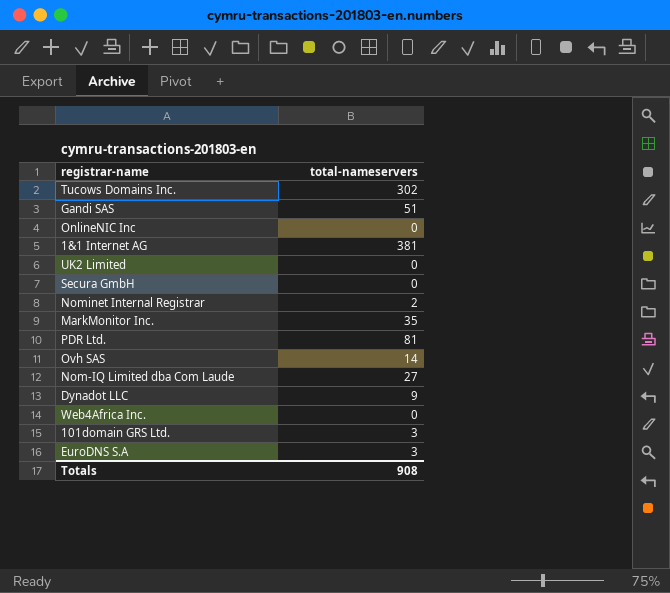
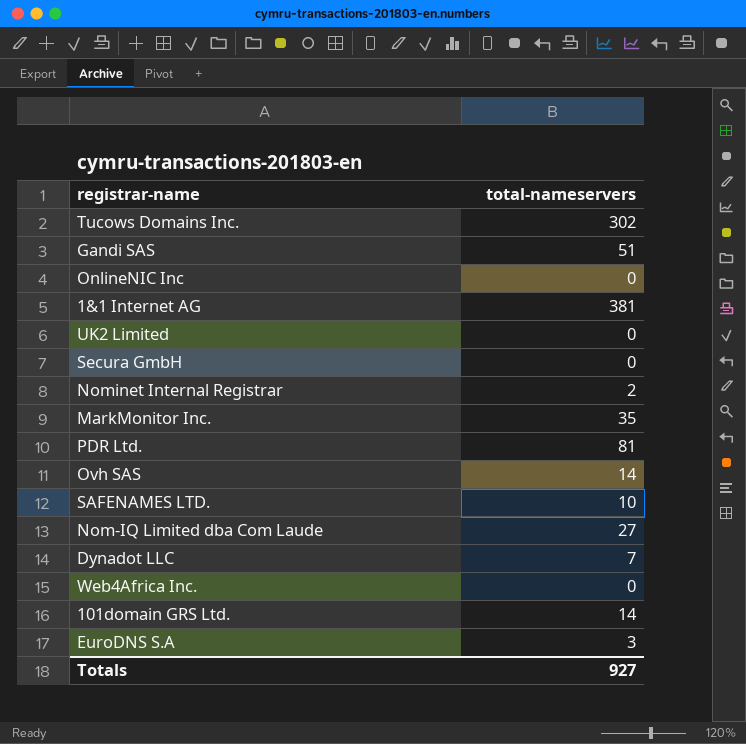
row SAFENAMES LTD.: none -> 10
Dynadot LLC | total-nameservers: 9 -> 7
101domain GRS Ltd. | total-nameservers: 3 -> 14
Totals | total-nameservers: 908 -> 927

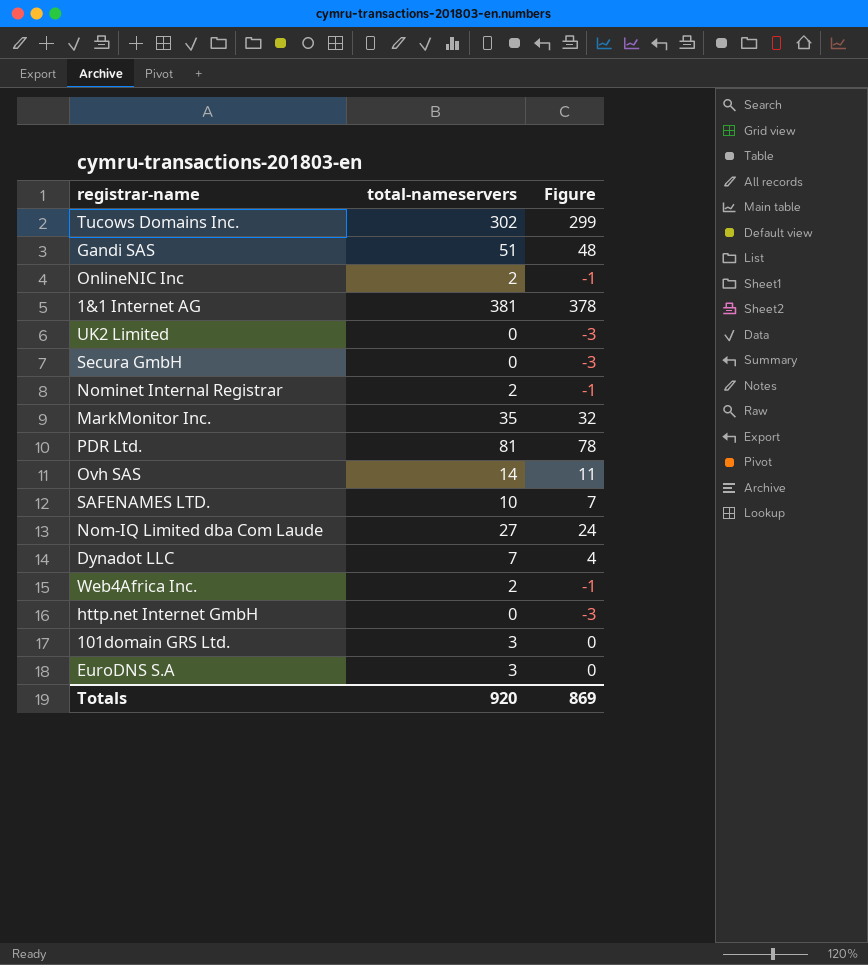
column Figure | formula: none -> [total-nameservers] - 3
OnlineNIC Inc | total-nameservers: 0 -> 2
Web4Africa Inc. | total-nameservers: 0 -> 2
row http.net Internet GmbH: none -> 0 | -3
101domain GRS Ltd. | total-nameservers: 14 -> 3
Totals | total-nameservers: 927 -> 920

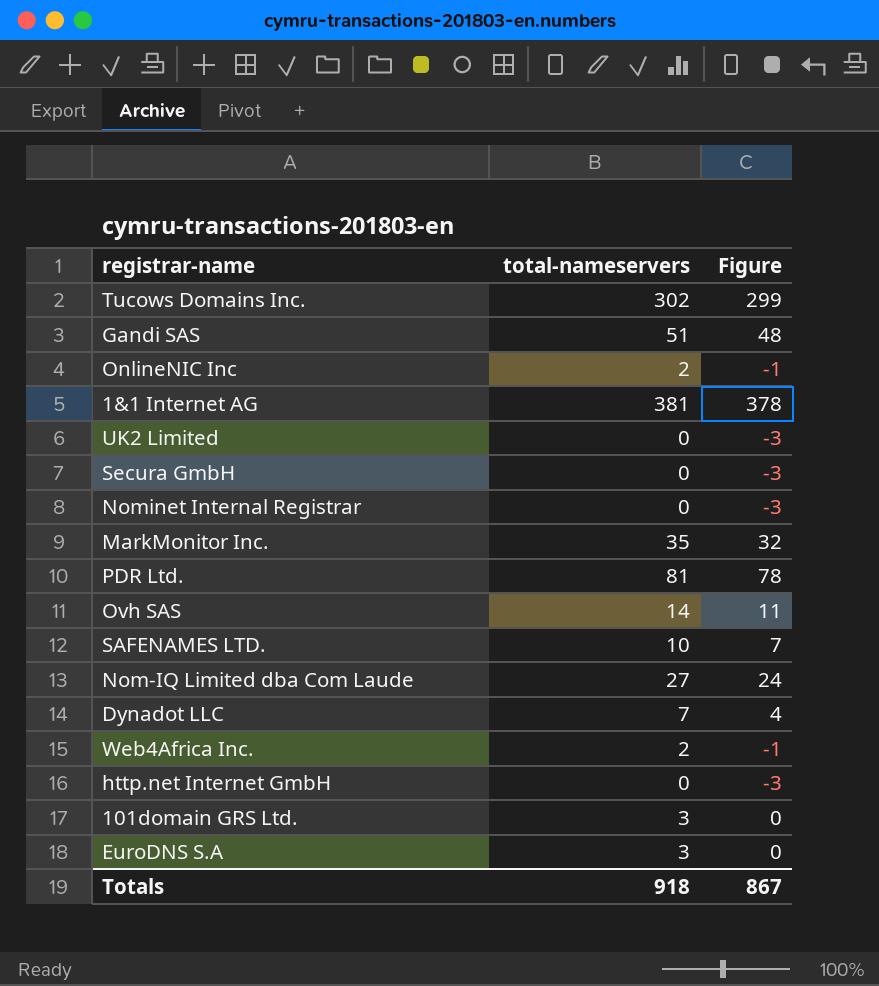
Nominet Internal Registrar | total-nameservers: 2 -> 0
Nominet Internal Registrar | Figure: -1 -> -3
Totals | total-nameservers: 920 -> 918
Totals | Figure: 869 -> 867

